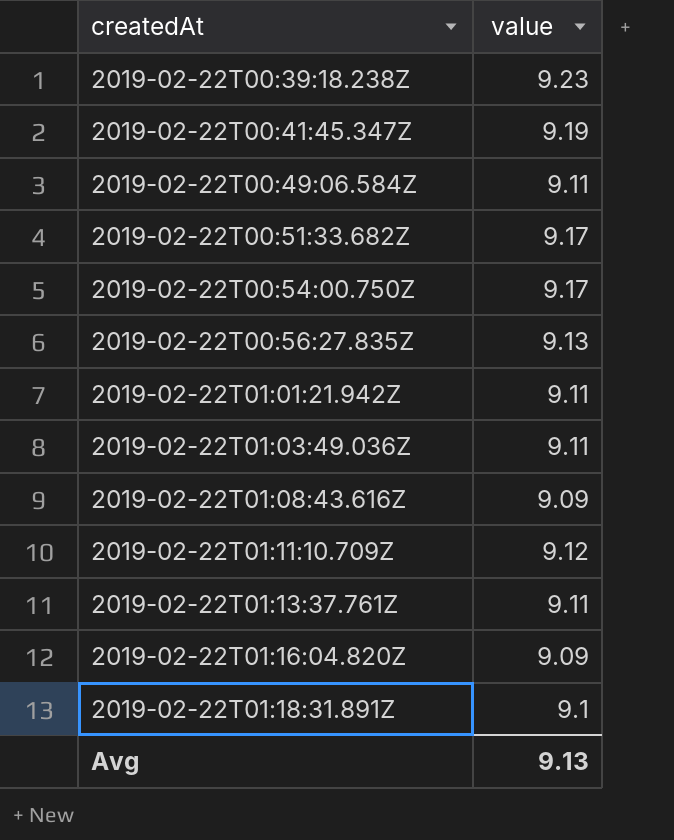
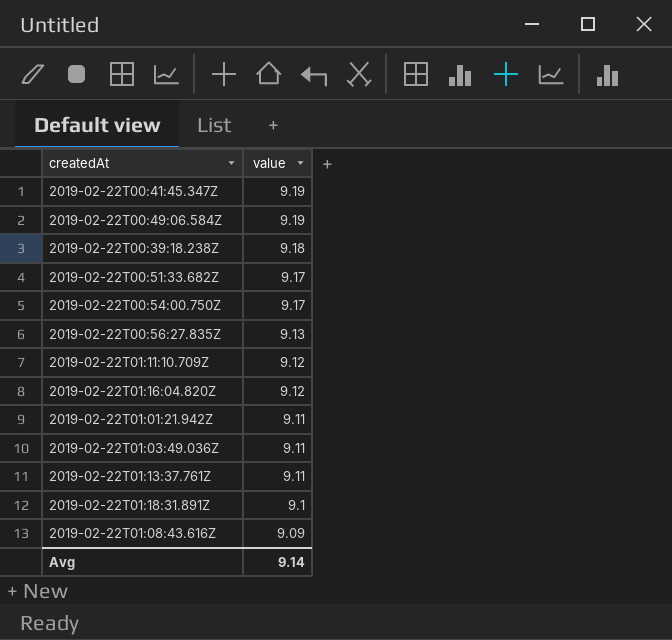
row order: createdAt ascending -> value descending
2019-02-22T00:49:06.584Z | value: 9.11 -> 9.19
2019-02-22T00:39:18.238Z | value: 9.23 -> 9.18
2019-02-22T01:16:04.820Z | value: 9.09 -> 9.12
Avg | value: 9.13 -> 9.14

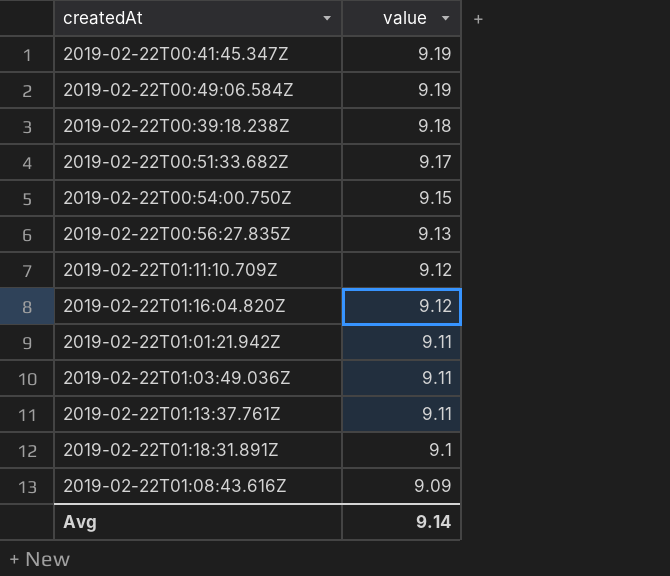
2019-02-22T00:54:00.750Z | value: 9.17 -> 9.15

